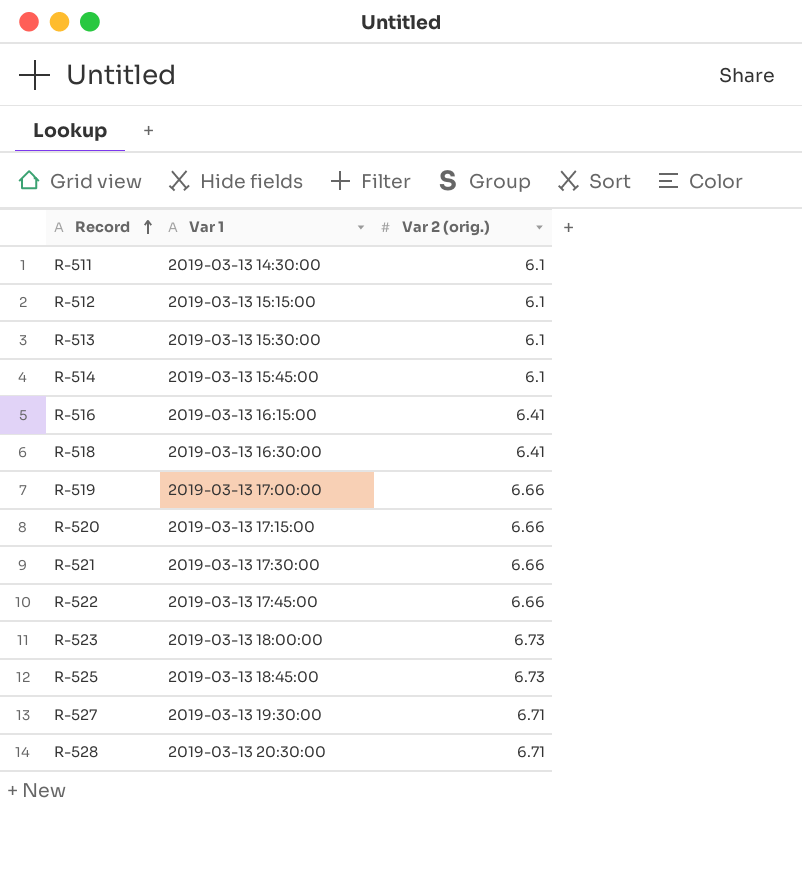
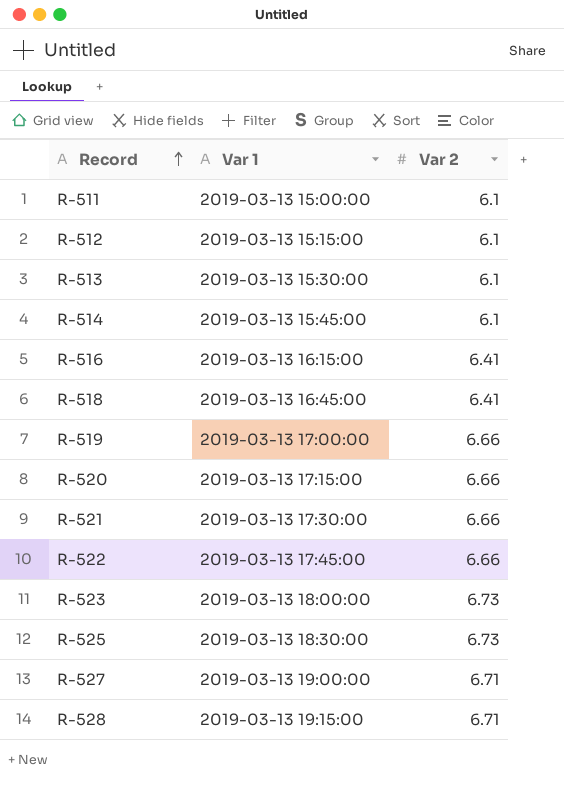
column name: Var 2 (orig.) -> Var 2
R-511 | Var 1: 2019-03-13 14:30:00 -> 2019-03-13 15:00:00
R-518 | Var 1: 2019-03-13 16:30:00 -> 2019-03-13 16:45:00
R-525 | Var 1: 2019-03-13 18:45:00 -> 2019-03-13 18:30:00
R-527 | Var 1: 2019-03-13 19:30:00 -> 2019-03-13 19:00:00
R-528 | Var 1: 2019-03-13 20:30:00 -> 2019-03-13 19:15:00

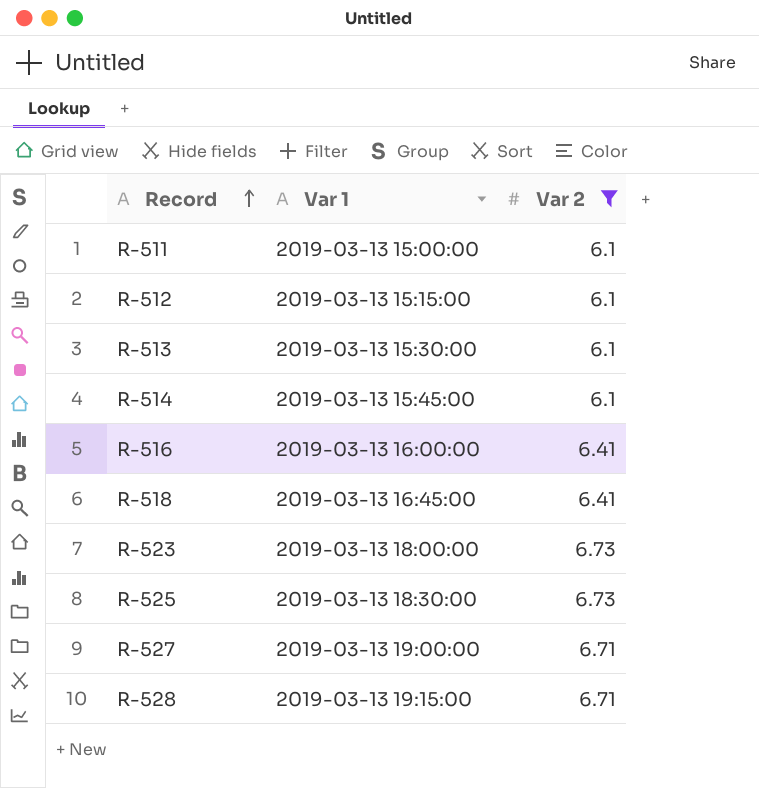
filter: none -> Var 2 != 6.66
R-516 | Var 1: 2019-03-13 16:15:00 -> 2019-03-13 16:00:00

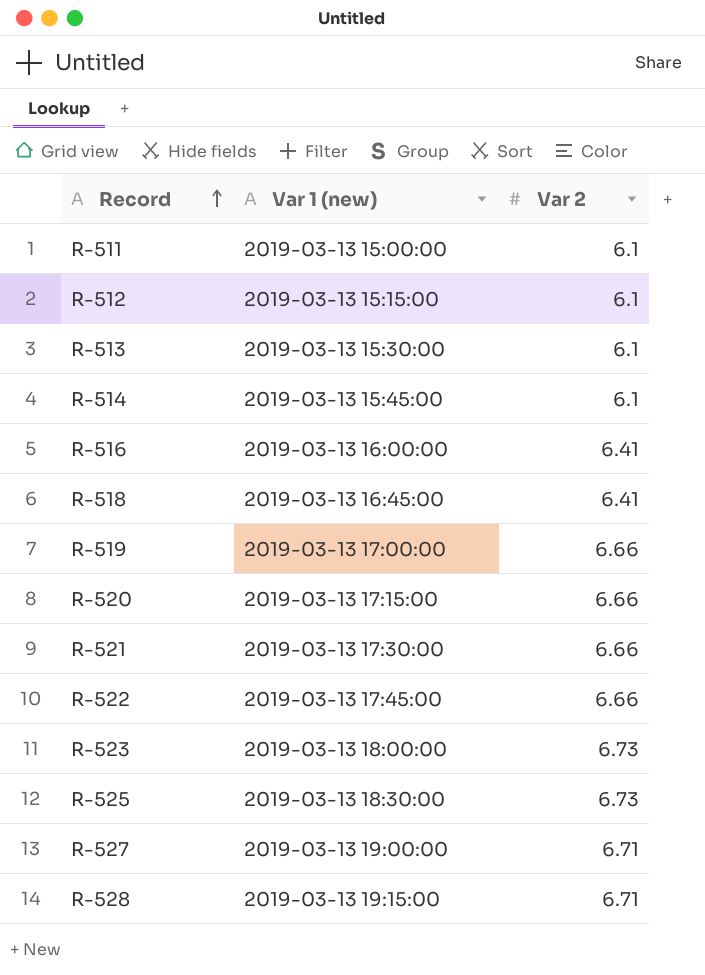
filter: Var 2 != 6.66 -> none
column name: Var 1 -> Var 1 (new)

